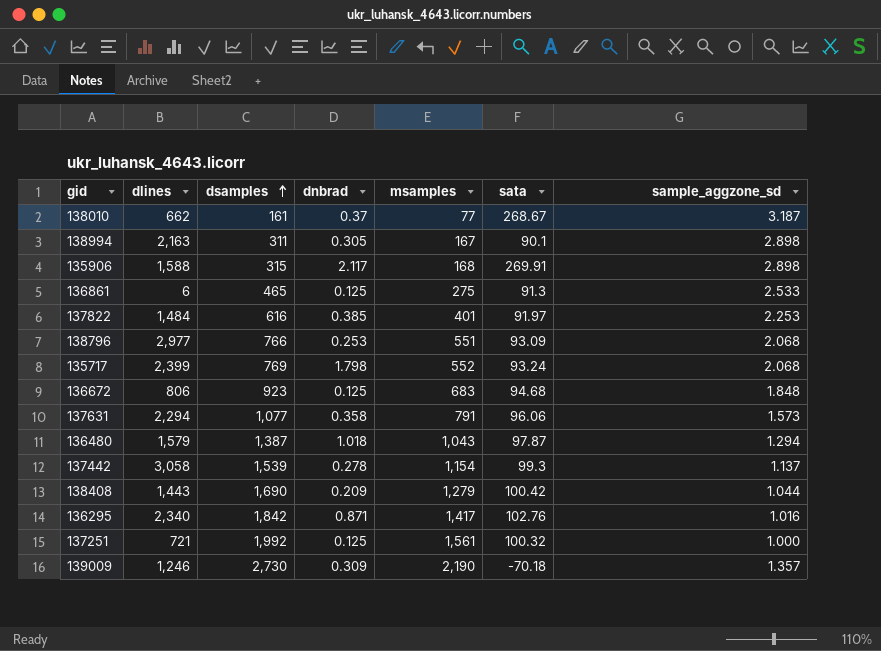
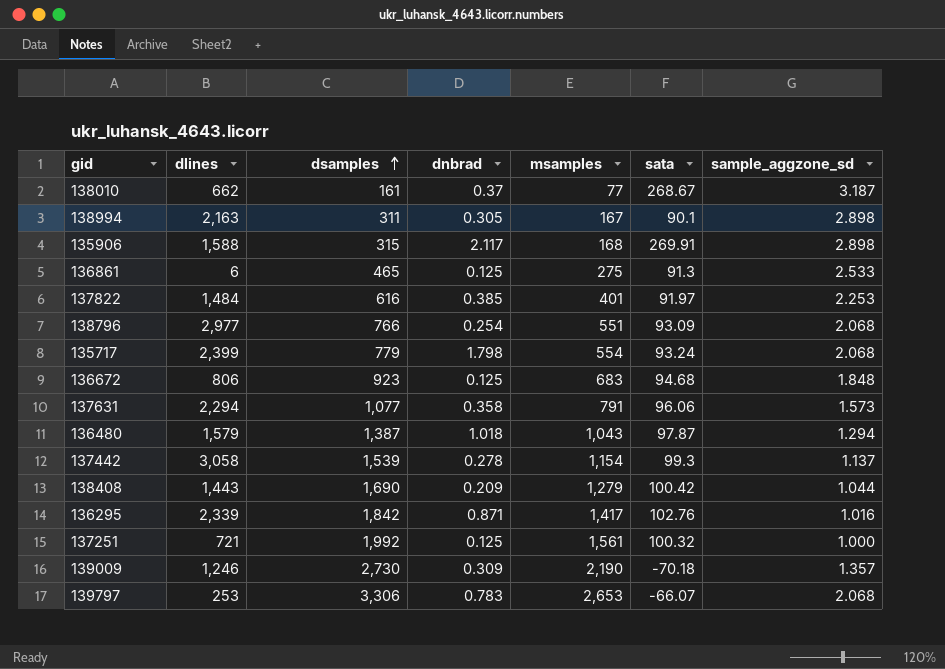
138796 | dnbrad: 0.253 -> 0.254
135717 | dsamples: 769 -> 779
135717 | msamples: 552 -> 554
136295 | dlines: 2,340 -> 2,339
row 139797: none -> 253 | 3,306 | 0.783 | 2,653 | -66.07 | 2.068

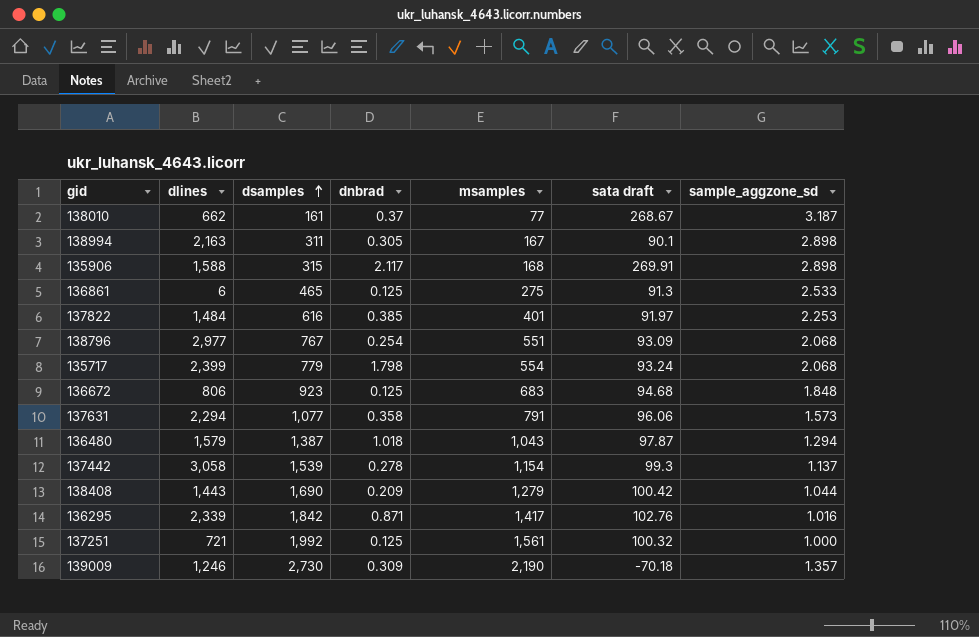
column name: sata -> sata draft
row 139797: 253 | 3,306 | 0.783 | 2,653 | -66.07 | 2.068 -> none
138796 | dsamples: 766 -> 767

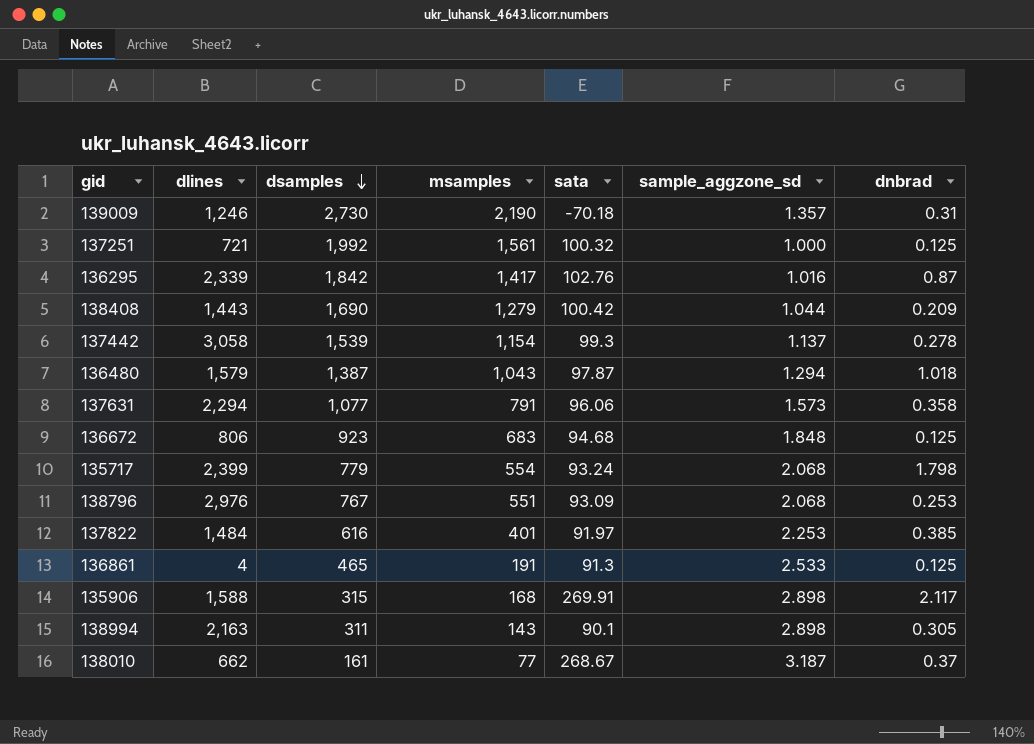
row order: dsamples ascending -> dsamples descending
column name: sata draft -> sata
column dnbrad | position: 4 -> 7
139009 | dnbrad: 0.309 -> 0.31
136295 | dnbrad: 0.871 -> 0.87
138796 | dlines: 2,977 -> 2,976
138796 | dnbrad: 0.254 -> 0.253
136861 | dlines: 6 -> 4
136861 | msamples: 275 -> 191
138994 | msamples: 167 -> 143

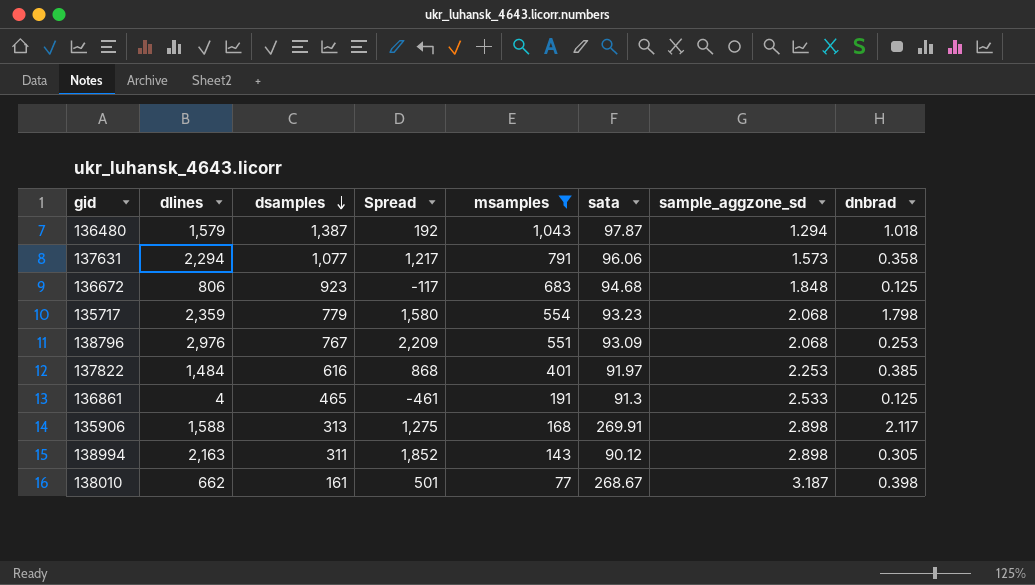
filter: none -> msamples <= 1,043
column Spread | formula: none -> [dlines] - [dsamples]
135717 | dlines: 2,399 -> 2,359
135717 | sata: 93.24 -> 93.23
135906 | dsamples: 315 -> 313
138994 | sata: 90.1 -> 90.12
138010 | dnbrad: 0.37 -> 0.398

